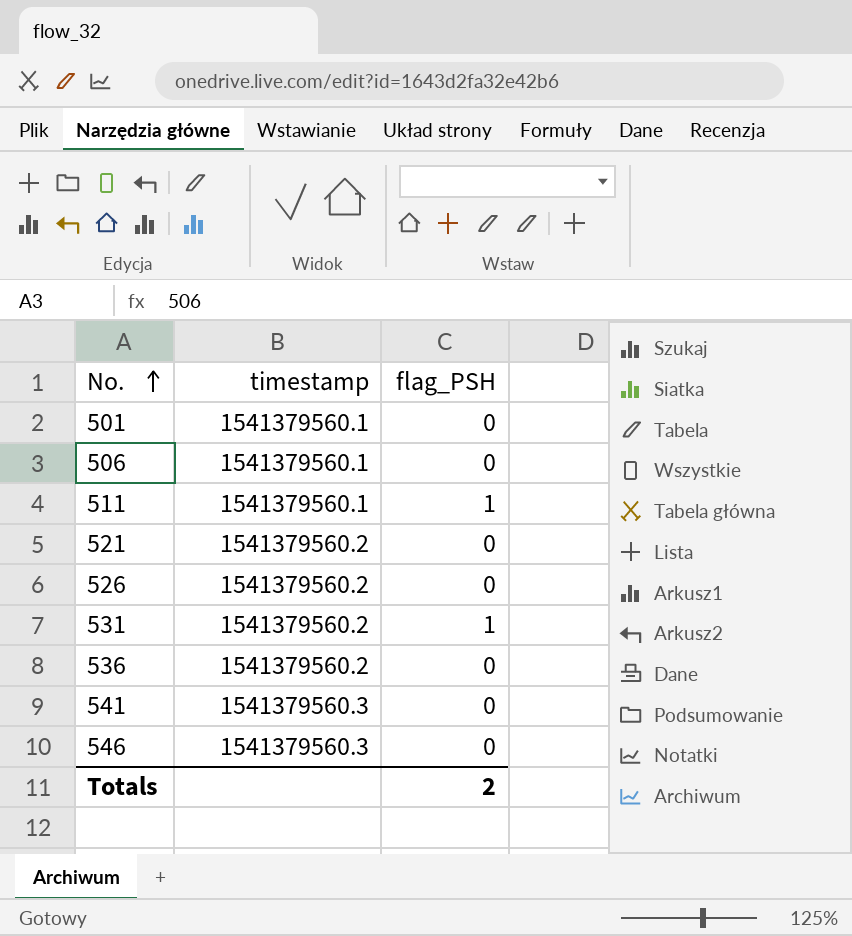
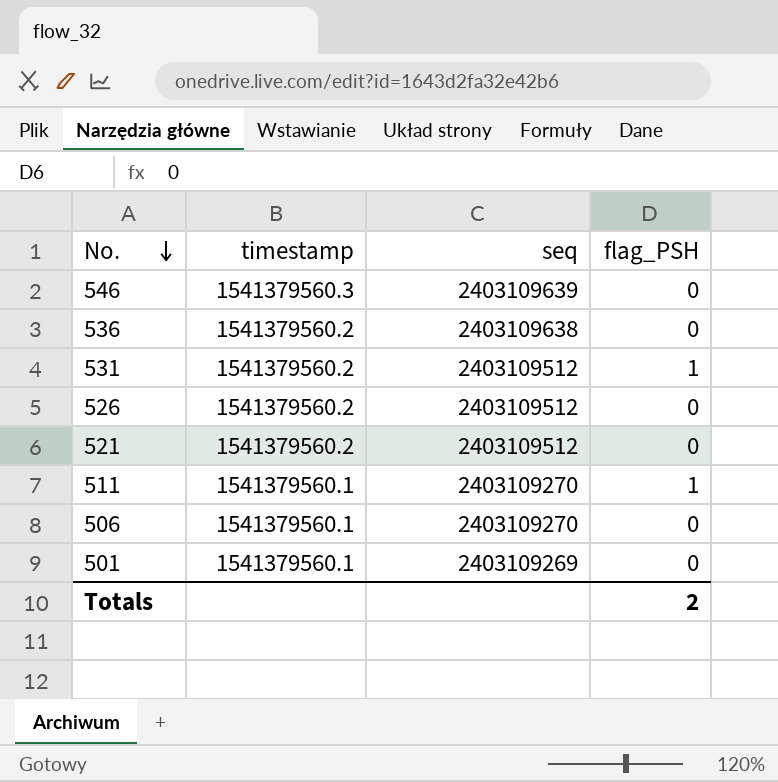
row order: No. ascending -> No. descending
column seq | position: none -> 3
row 541: 1541379560.3 | 0 -> none

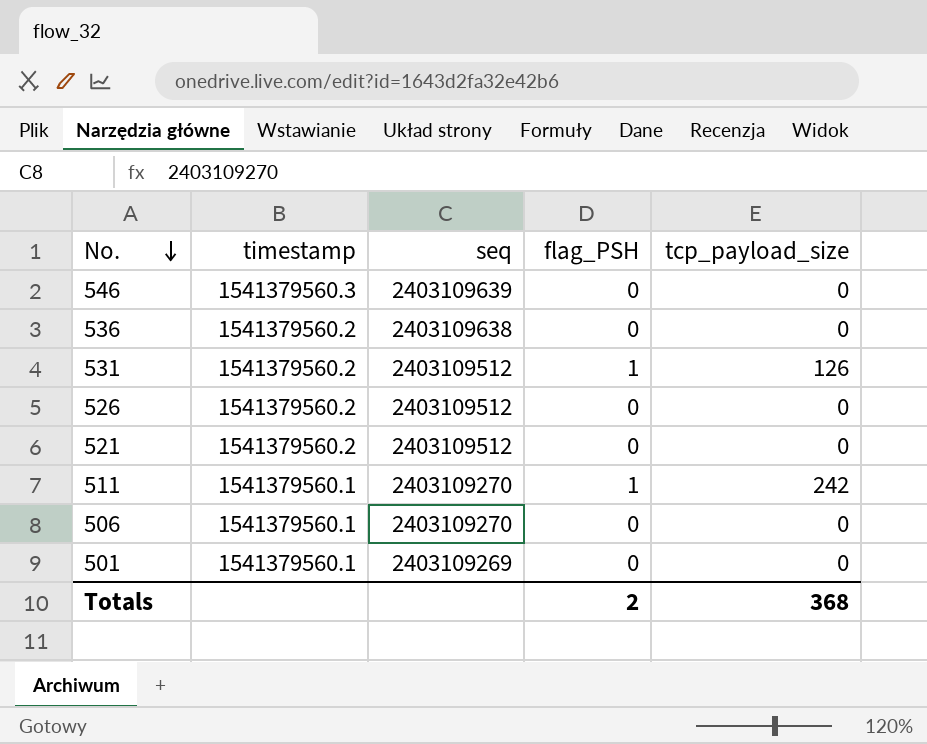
column tcp_payload_size | position: none -> 5

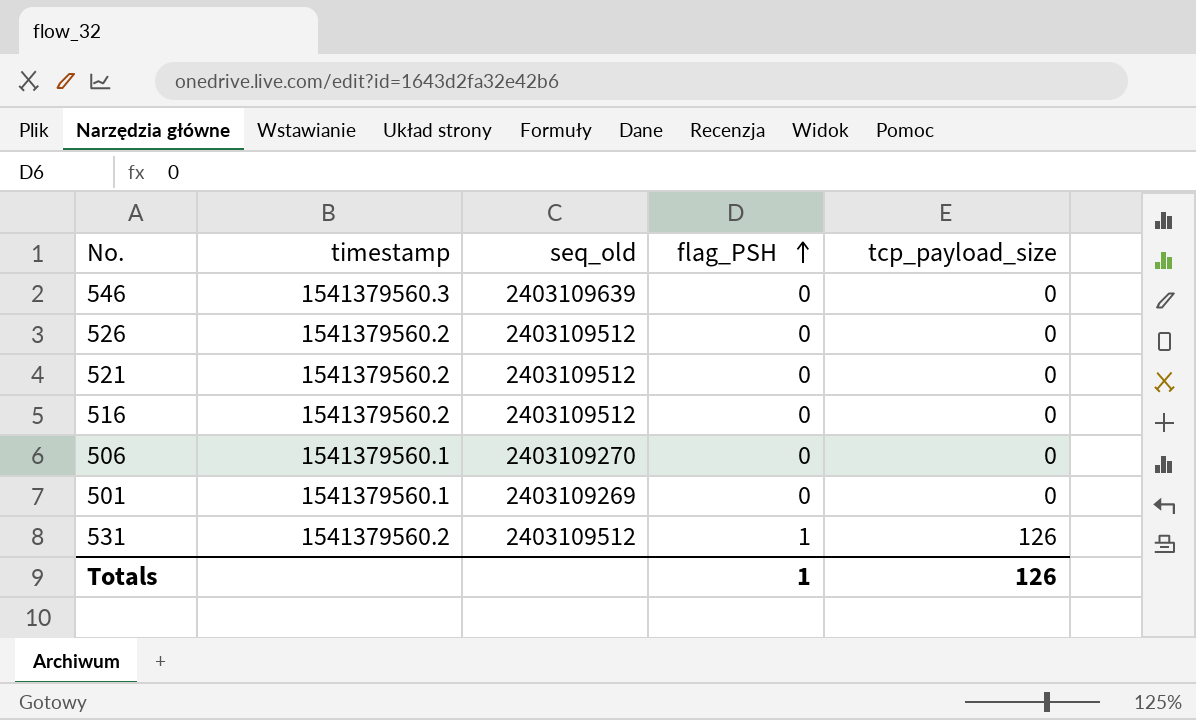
row order: No. descending -> flag_PSH ascending
column name: seq -> seq_old
row 536: 1541379560.2 | 2403109638 | 0 | 0 -> none
row 511: 1541379560.1 | 2403109270 | 1 | 242 -> none
row 516: none -> 1541379560.2 | 2403109512 | 0 | 0
Totals | flag_PSH: 2 -> 1
Totals | tcp_payload_size: 368 -> 126

